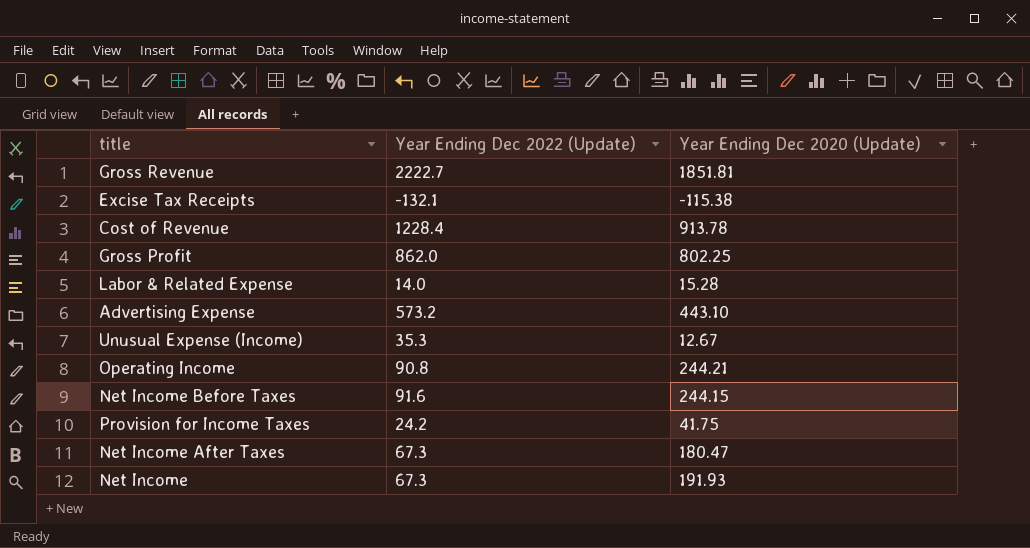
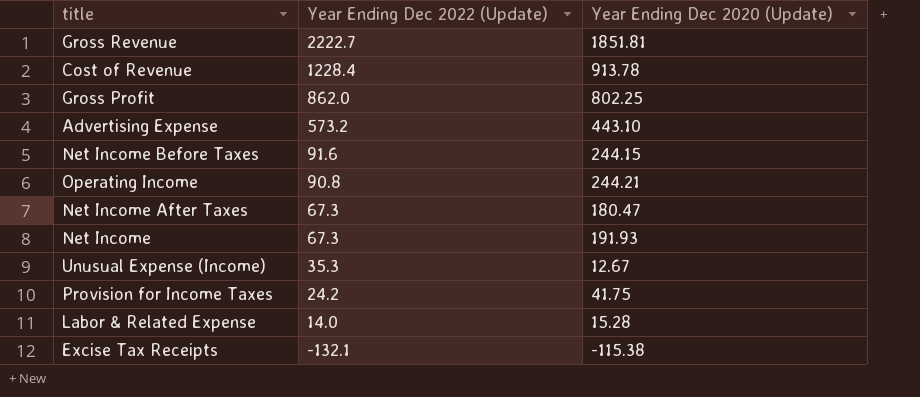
row order: none -> Year Ending Dec 2022 (Update) descending

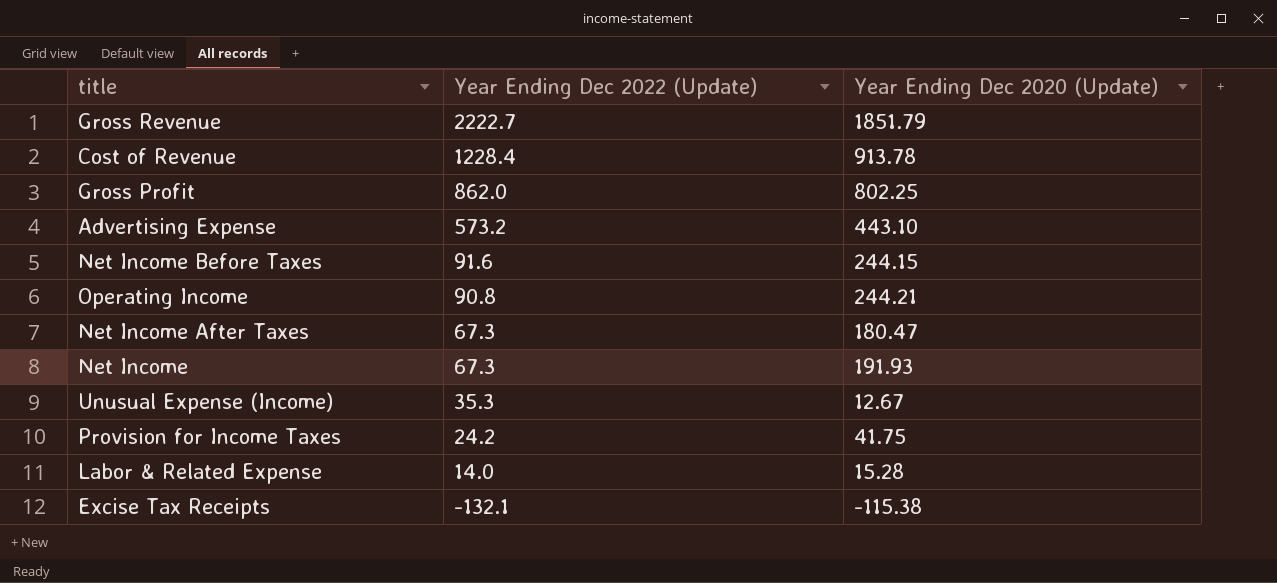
Gross Revenue | Year Ending Dec 2020 (Update): 1851.81 -> 1851.79

